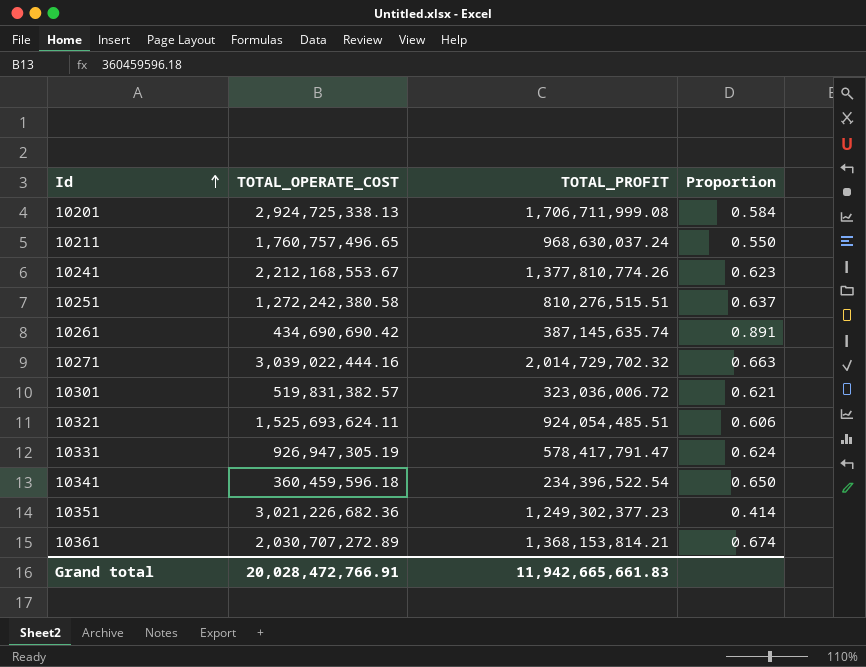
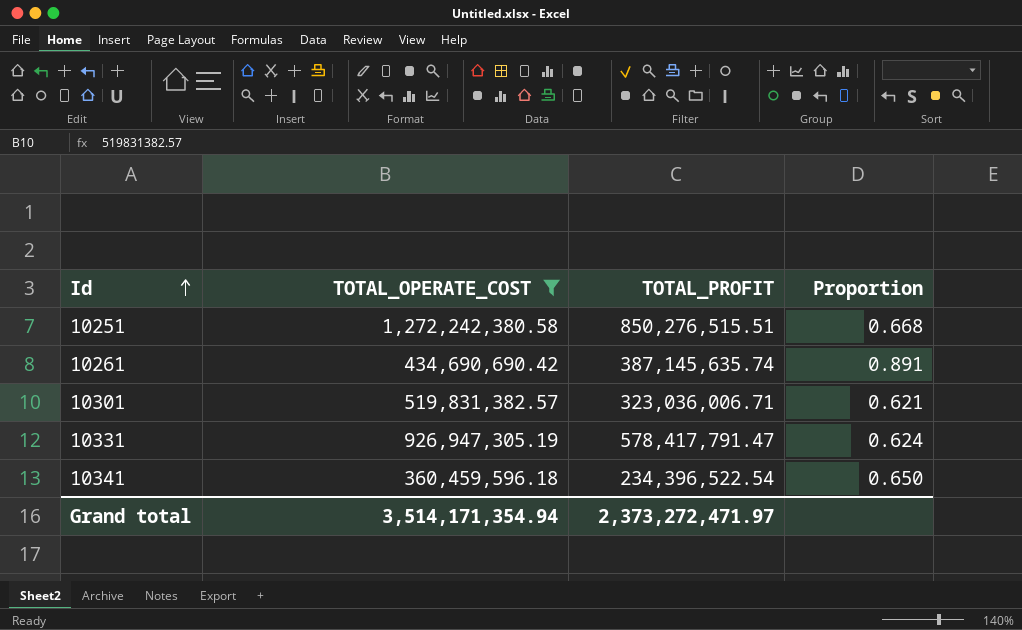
filter: none -> TOTAL_OPERATE_COST <= 1,272,242,380.58
10251 | TOTAL_PROFIT: 810,276,515.51 -> 850,276,515.51
10251 | Proportion: 0.637 -> 0.668
10301 | TOTAL_PROFIT: 323,036,006.72 -> 323,036,006.71
Grand total | TOTAL_OPERATE_COST: 20,028,472,766.91 -> 3,514,171,354.94
Grand total | TOTAL_PROFIT: 11,942,665,661.83 -> 2,373,272,471.97

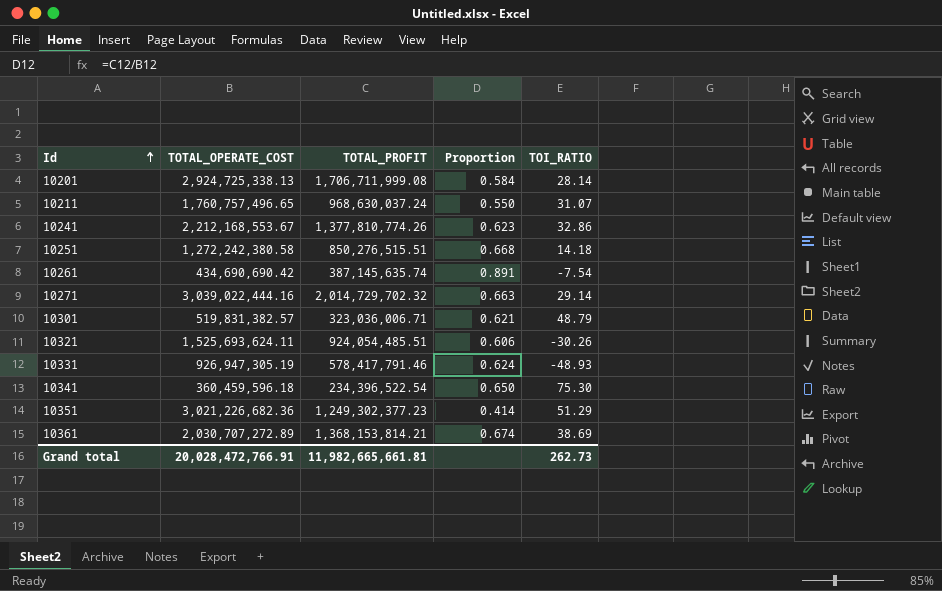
filter: TOTAL_OPERATE_COST <= 1,272,242,380.58 -> none
column TOI_RATIO | position: none -> 5
10331 | TOTAL_PROFIT: 578,417,791.47 -> 578,417,791.46
Grand total | TOTAL_OPERATE_COST: 3,514,171,354.94 -> 20,028,472,766.91
Grand total | TOTAL_PROFIT: 2,373,272,471.97 -> 11,982,665,661.81

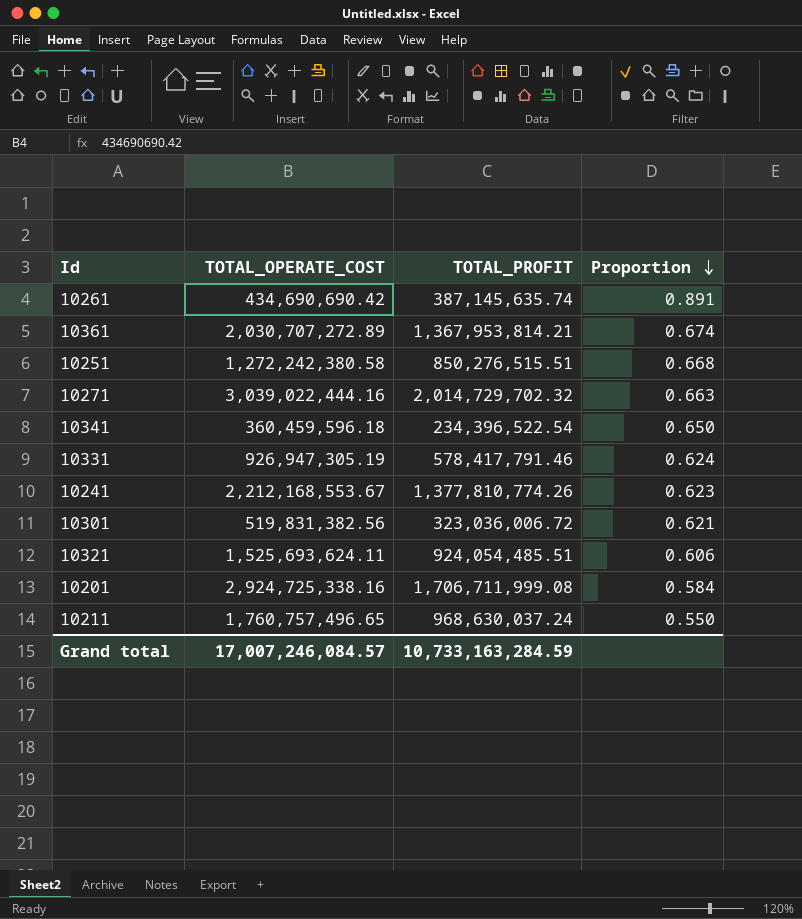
row order: Id ascending -> Proportion descending
column TOI_RATIO | position: 5 -> none
row 10351: 3,021,226,682.36 | 1,249,302,377.23 | 0.414 | 51.29 -> none
10361 | TOTAL_PROFIT: 1,368,153,814.21 -> 1,367,953,814.21
10301 | TOTAL_OPERATE_COST: 519,831,382.57 -> 519,831,382.56
10301 | TOTAL_PROFIT: 323,036,006.71 -> 323,036,006.72
10201 | TOTAL_OPERATE_COST: 2,924,725,338.13 -> 2,924,725,338.16
Grand total | TOTAL_OPERATE_COST: 20,028,472,766.91 -> 17,007,246,084.57
Grand total | TOTAL_PROFIT: 11,982,665,661.81 -> 10,733,163,284.59

